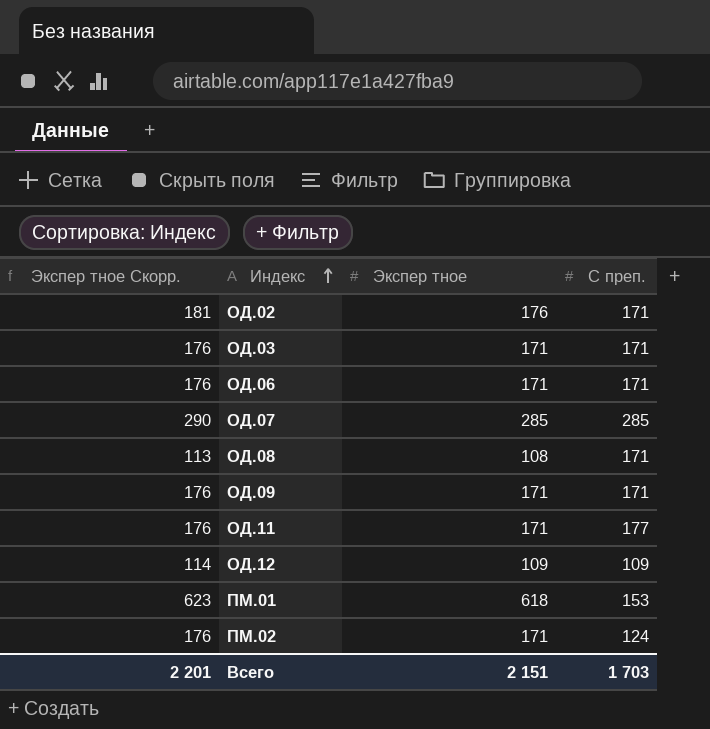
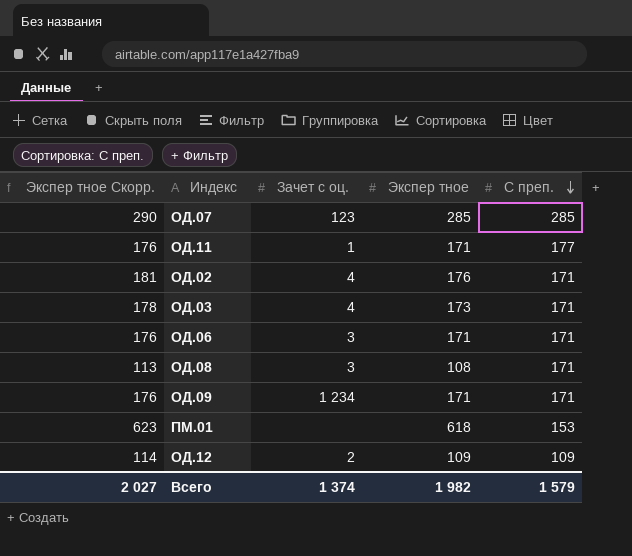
row order: Индекс ascending -> С преп. descending
column Зачет с оц. | position: none -> 3
row ПМ.02: 176 | 171 | 124 -> none
ОД.03 | Экспер тное Скорр.: 176 -> 178
ОД.03 | Экспер тное: 171 -> 173
Всего | Экспер тное Скорр.: 2 201 -> 2 027
Всего | Экспер тное: 2 151 -> 1 982
Всего | С преп.: 1 703 -> 1 579

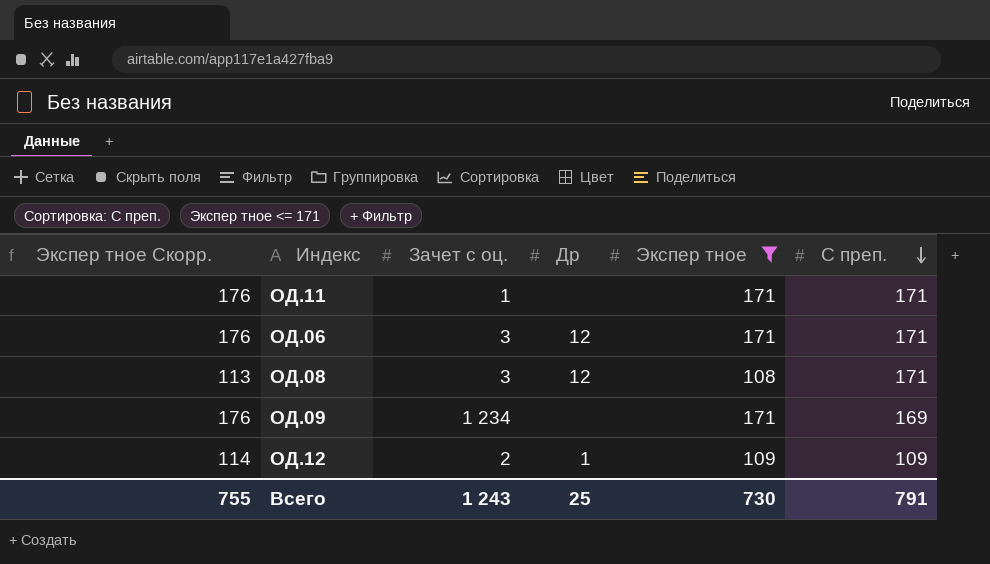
filter: none -> Экспер тное <= 171
column Др | position: none -> 4
ОД.11 | С преп.: 177 -> 171
ОД.09 | С преп.: 171 -> 169
Всего | Экспер тное Скорр.: 2 027 -> 755
Всего | Зачет с оц.: 1 374 -> 1 243
Всего | Экспер тное: 1 982 -> 730
Всего | С преп.: 1 579 -> 791

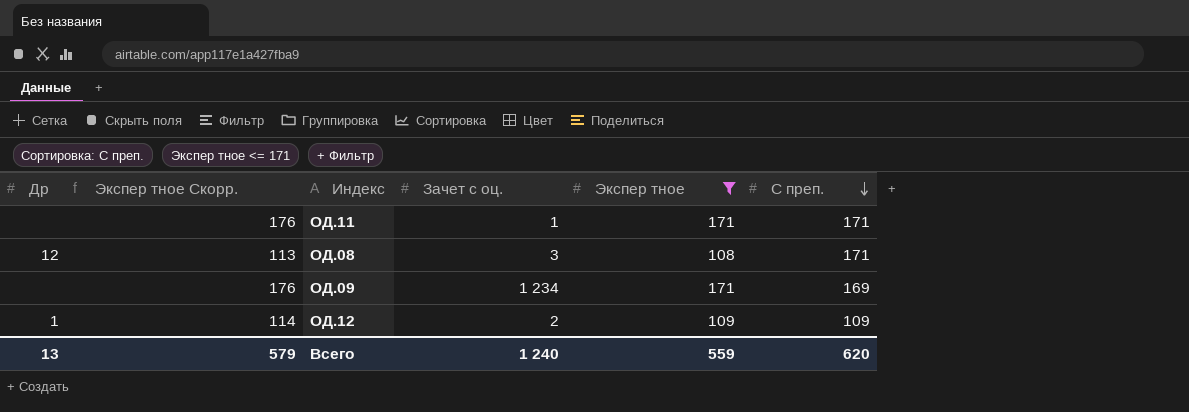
column Др | position: 4 -> 1
row ОД.06: 176 | 3 | 12 | 171 | 171 -> none
Всего | Др: 25 -> 13
Всего | Экспер тное Скорр.: 755 -> 579
Всего | Зачет с оц.: 1 243 -> 1 240
Всего | Экспер тное: 730 -> 559
Всего | С преп.: 791 -> 620

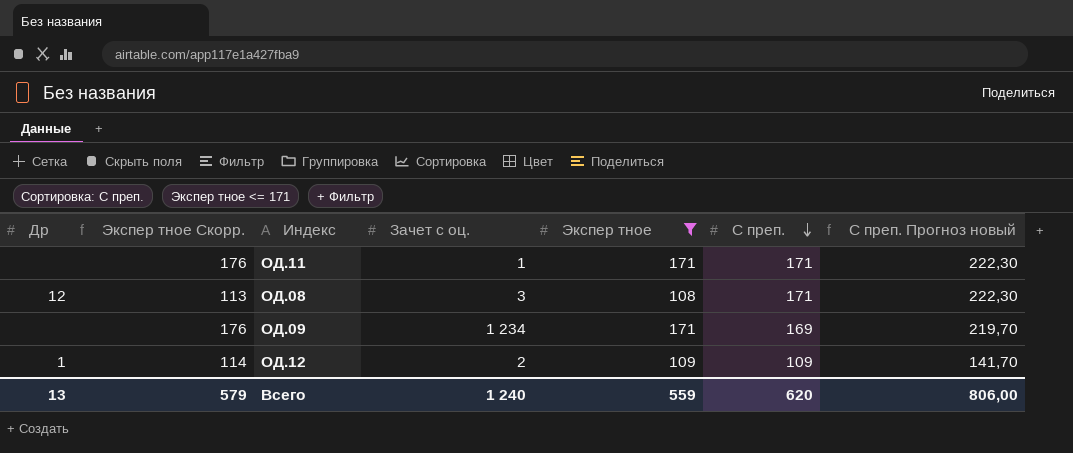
column С преп. Прогноз новый | formula: none -> [С преп.] * 1,3

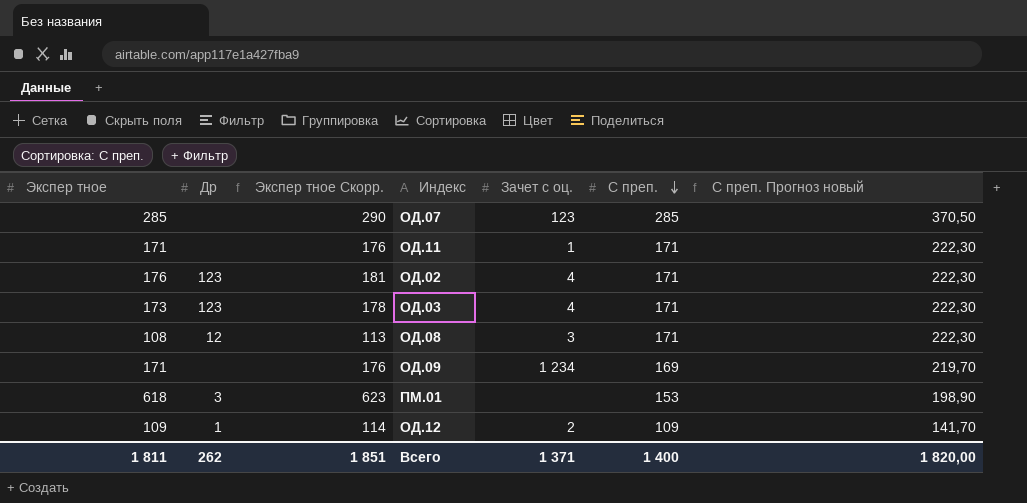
filter: Экспер тное <= 171 -> none
column Экспер тное | position: 5 -> 1
Всего | Экспер тное: 559 -> 1 811
Всего | Др: 13 -> 262
Всего | Экспер тное Скорр.: 579 -> 1 851
Всего | Зачет с оц.: 1 240 -> 1 371
Всего | С преп.: 620 -> 1 400
Всего | С преп. Прогноз новый: 806,00 -> 1 820,00

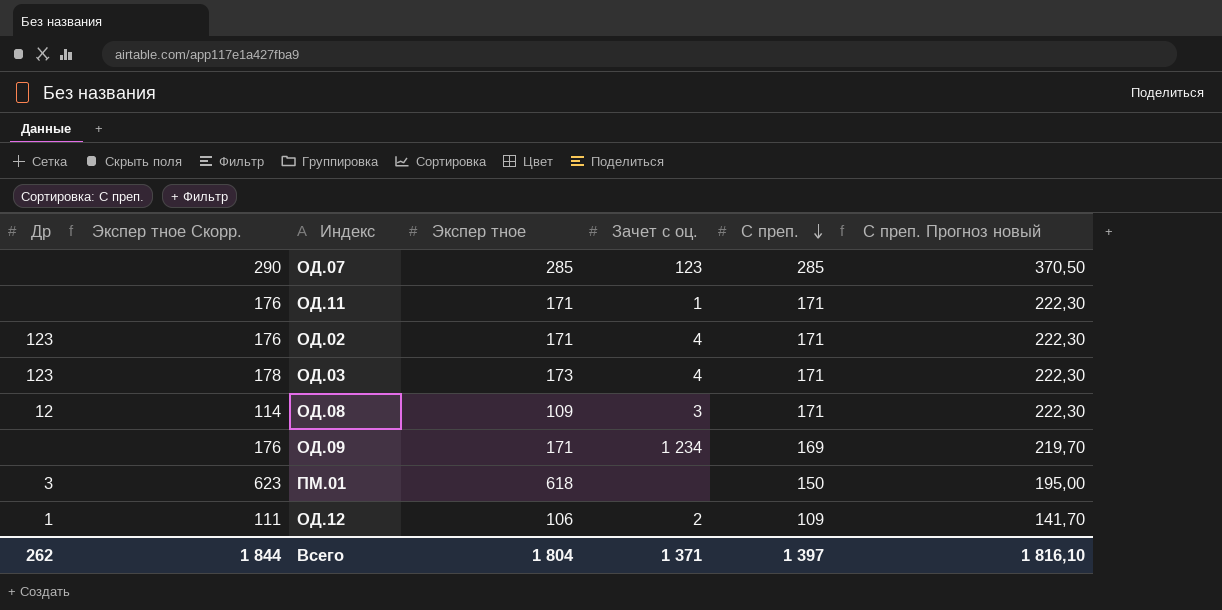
column Экспер тное | position: 1 -> 4
ОД.02 | Экспер тное Скорр.: 181 -> 176
ОД.02 | Экспер тное: 176 -> 171
ОД.08 | Экспер тное Скорр.: 113 -> 114
ОД.08 | Экспер тное: 108 -> 109
ПМ.01 | С преп.: 153 -> 150
ПМ.01 | С преп. Прогноз новый: 198,90 -> 195,00
ОД.12 | Экспер тное Скорр.: 114 -> 111
ОД.12 | Экспер тное: 109 -> 106
Всего | Экспер тное Скорр.: 1 851 -> 1 844
Всего | Экспер тное: 1 811 -> 1 804
Всего | С преп.: 1 400 -> 1 397
Всего | С преп. Прогноз новый: 1 820,00 -> 1 816,10

